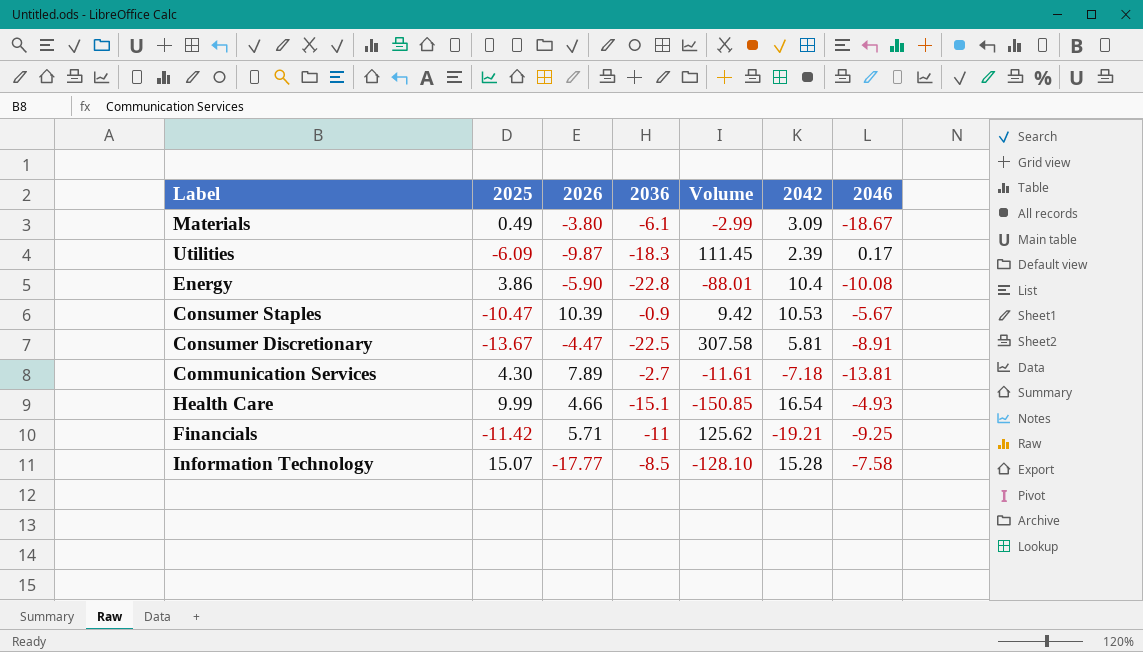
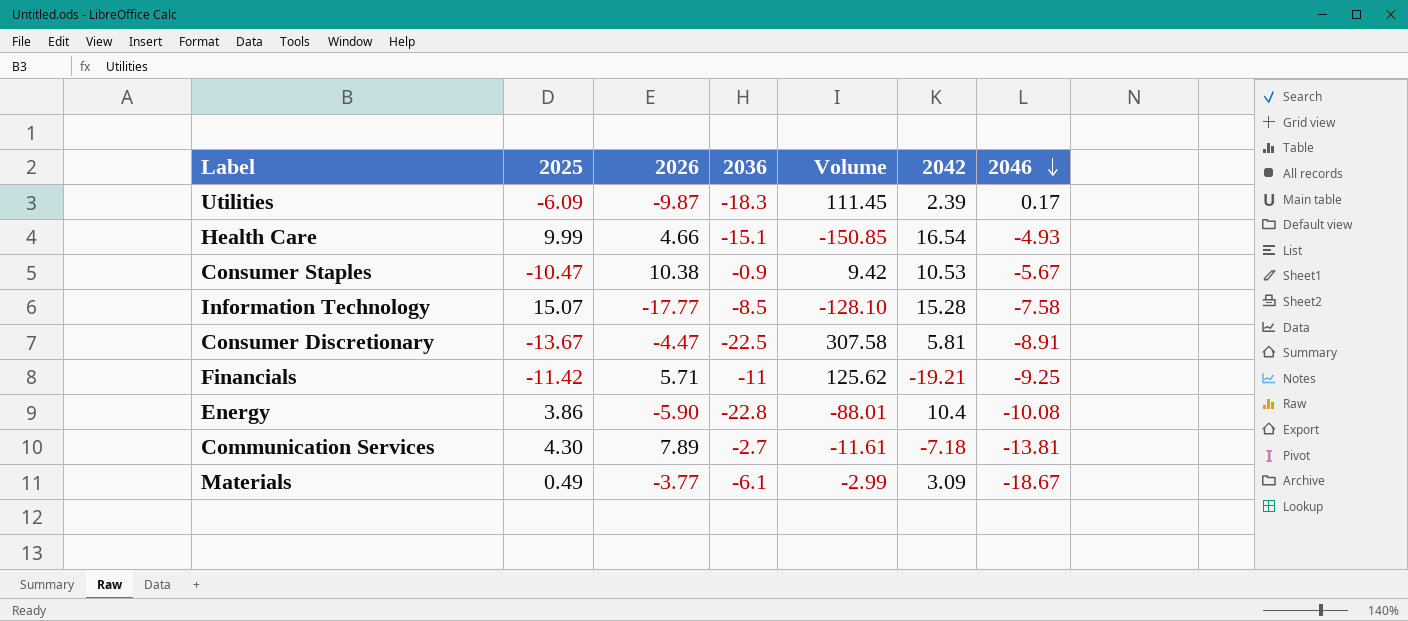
row order: none -> 2046 descending
Consumer Staples | 2026: 10.39 -> 10.38
Materials | 2026: -3.80 -> -3.77

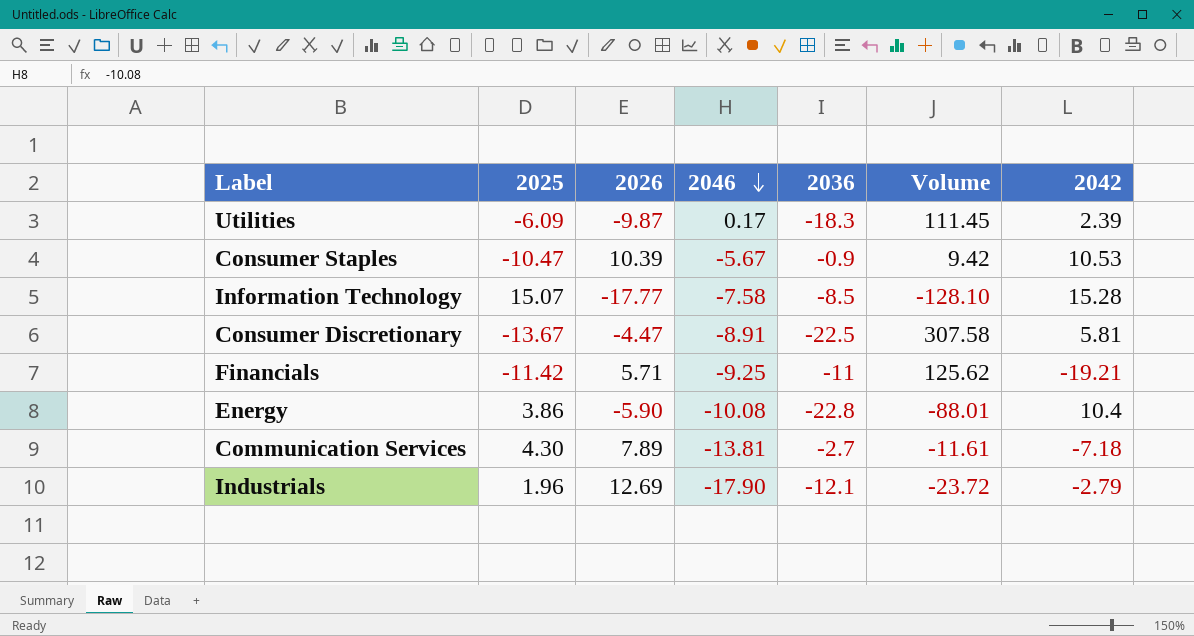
column 2046 | position: 7 -> 4
row Health Care: 9.99 | 4.66 | -15.1 | -150.85 | 16.54 | -4.93 -> none
row Materials: 0.49 | -3.77 | -6.1 | -2.99 | 3.09 | -18.67 -> none
Consumer Staples | 2026: 10.38 -> 10.39
row Industrials: none -> 1.96 | 12.69 | -17.90 | -12.1 | -23.72 | -2.79

